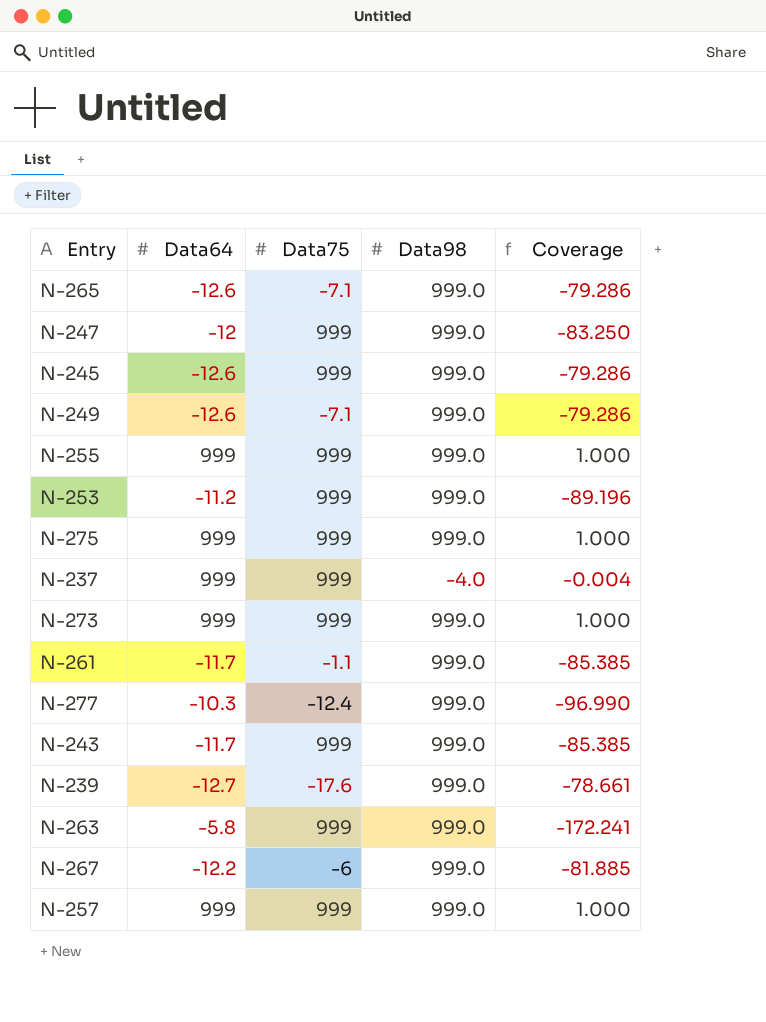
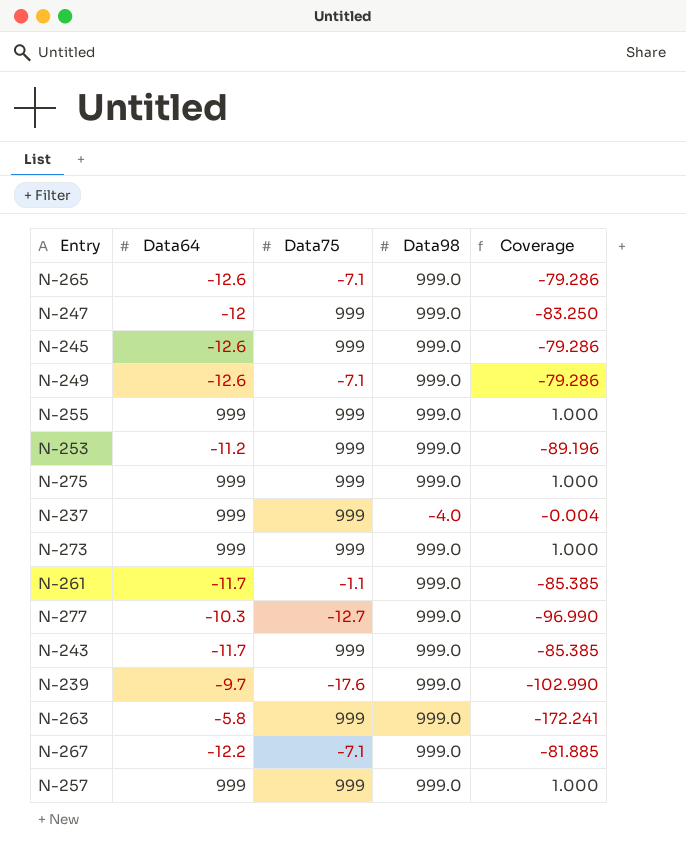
N-277 | Data75: -12.4 -> -12.7
N-239 | Data64: -12.7 -> -9.7
N-239 | Coverage: -78.661 -> -102.990
N-267 | Data75: -6 -> -7.1

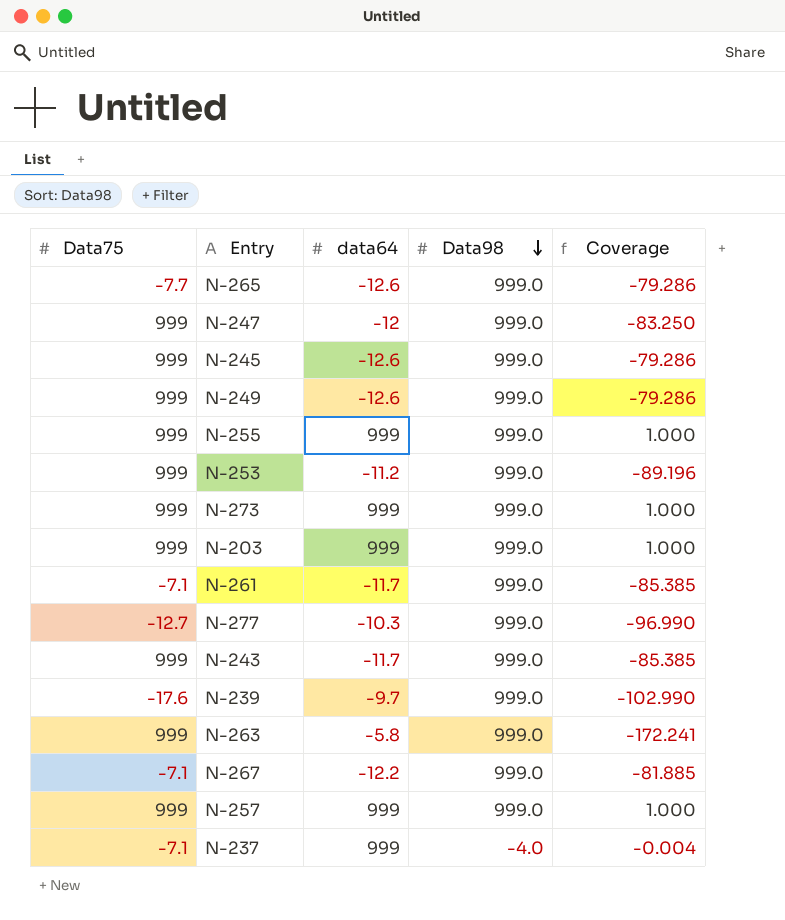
row order: none -> Data98 descending
column Data75 | position: 3 -> 1
column name: Data64 -> data64
row N-275: 999 | 999 | 999.0 | 1.000 -> none
N-265 | Data75: -7.1 -> -7.7
N-249 | Data75: -7.1 -> 999
row N-203: none -> 999 | 999 | 999.0 | 1.000
N-261 | Data75: -1.1 -> -7.1
N-237 | Data75: 999 -> -7.1

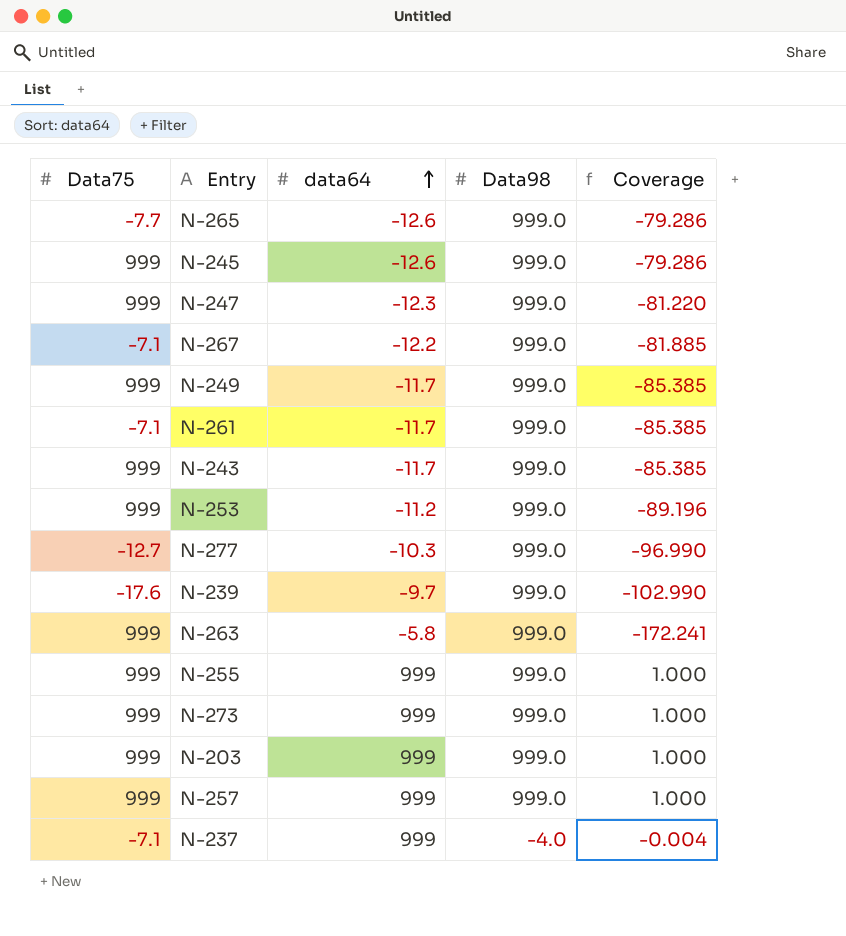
row order: Data98 descending -> data64 ascending
N-247 | data64: -12 -> -12.3
N-247 | Coverage: -83.250 -> -81.220
N-249 | data64: -12.6 -> -11.7
N-249 | Coverage: -79.286 -> -85.385

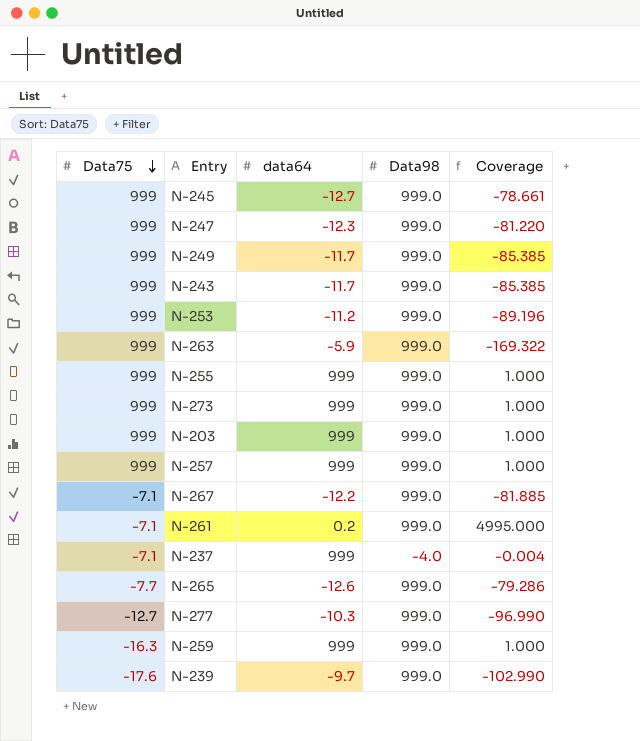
row order: data64 ascending -> Data75 descending
N-245 | data64: -12.6 -> -12.7
N-245 | Coverage: -79.286 -> -78.661
N-263 | data64: -5.8 -> -5.9
N-263 | Coverage: -172.241 -> -169.322
N-261 | data64: -11.7 -> 0.2
N-261 | Coverage: -85.385 -> 4995.000
row N-259: none -> -16.3 | 999 | 999.0 | 1.000

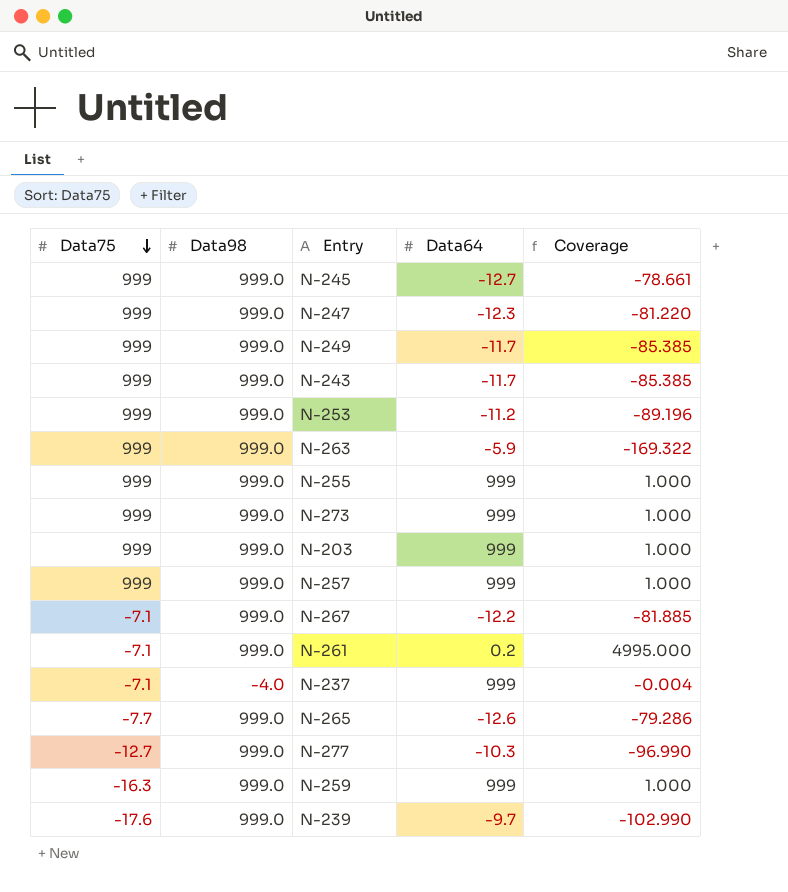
column Data98 | position: 4 -> 2
column name: data64 -> Data64

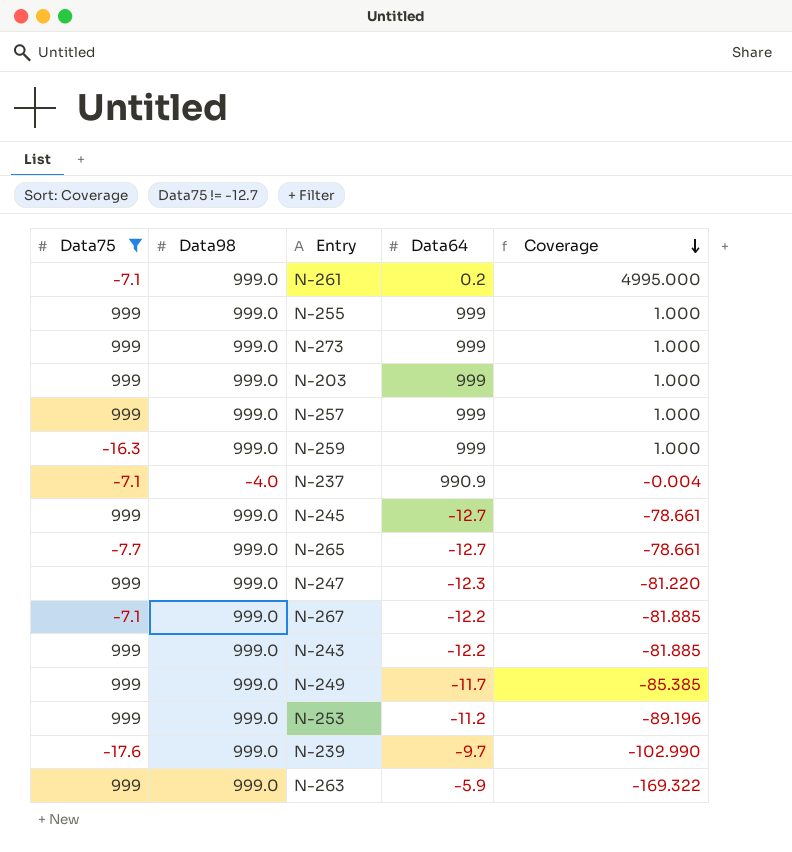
filter: none -> Data75 != -12.7
row order: Data75 descending -> Coverage descending
N-237 | Data64: 999 -> 990.9
N-265 | Data64: -12.6 -> -12.7
N-265 | Coverage: -79.286 -> -78.661
N-243 | Data64: -11.7 -> -12.2
N-243 | Coverage: -85.385 -> -81.885

